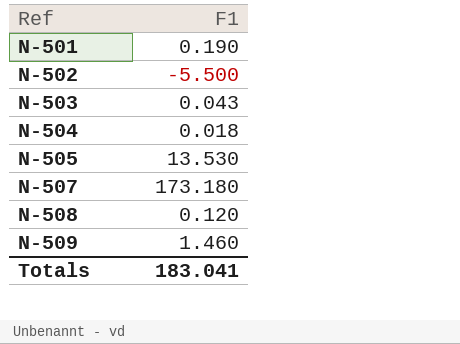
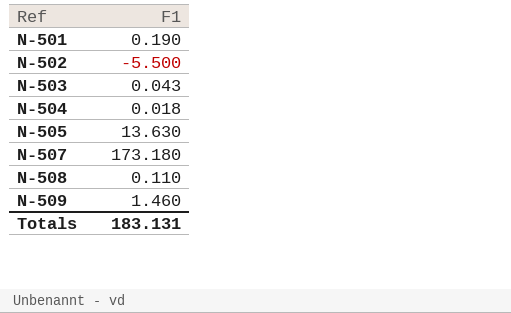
N-505 | F1: 13.530 -> 13.630
N-508 | F1: 0.120 -> 0.110
Totals | F1: 183.041 -> 183.131

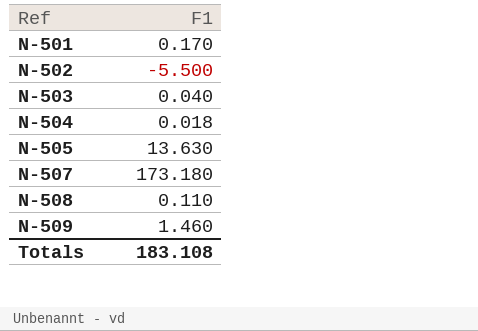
N-501 | F1: 0.190 -> 0.170
N-503 | F1: 0.043 -> 0.040
Totals | F1: 183.131 -> 183.108

